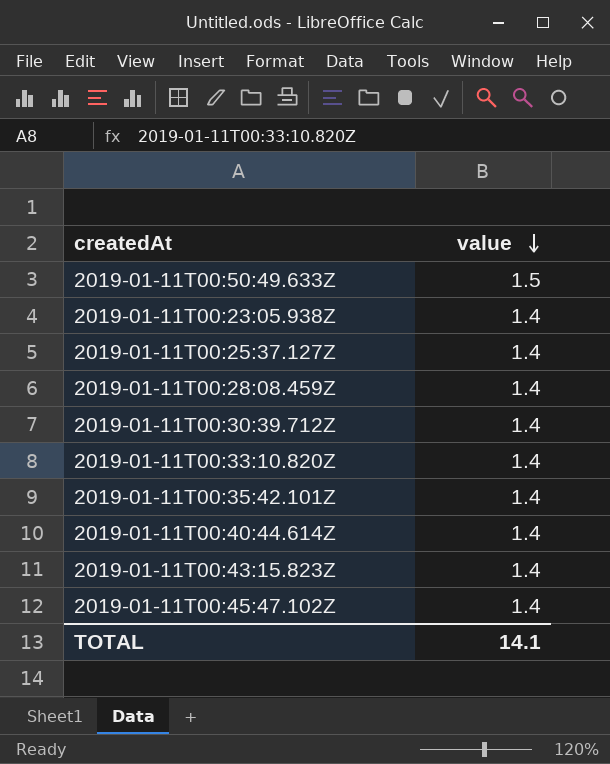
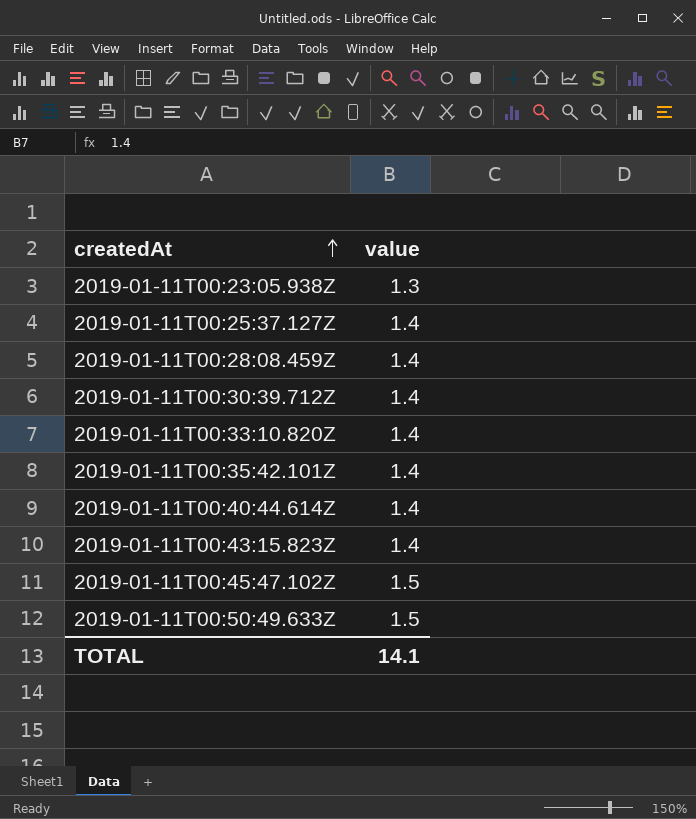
row order: value descending -> createdAt ascending
2019-01-11T00:23:05.938Z | value: 1.4 -> 1.3
2019-01-11T00:45:47.102Z | value: 1.4 -> 1.5

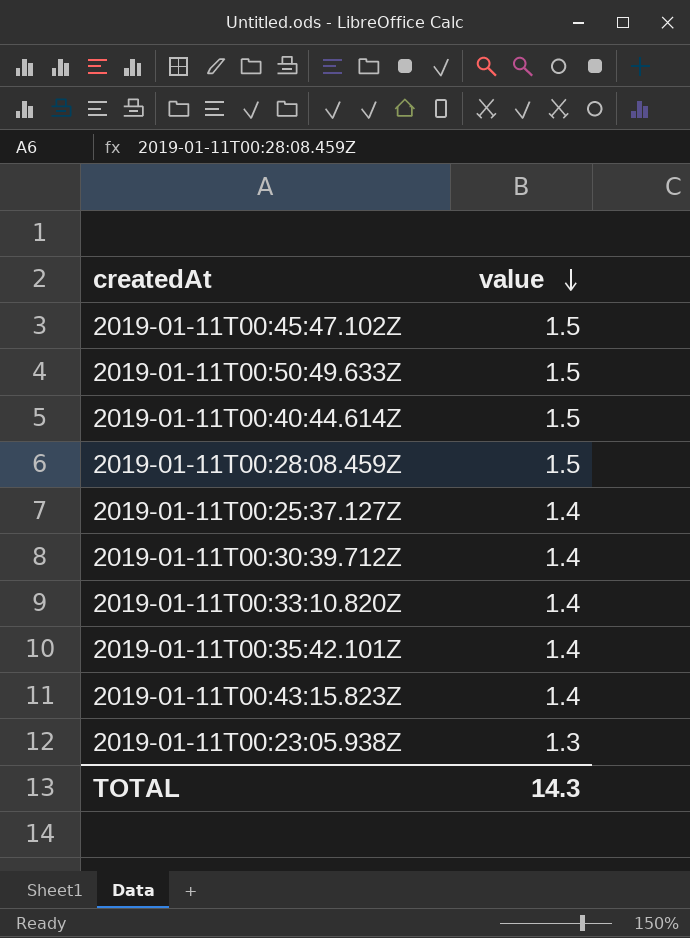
row order: createdAt ascending -> value descending
2019-01-11T00:40:44.614Z | value: 1.4 -> 1.5
2019-01-11T00:28:08.459Z | value: 1.4 -> 1.5
TOTAL | value: 14.1 -> 14.3

